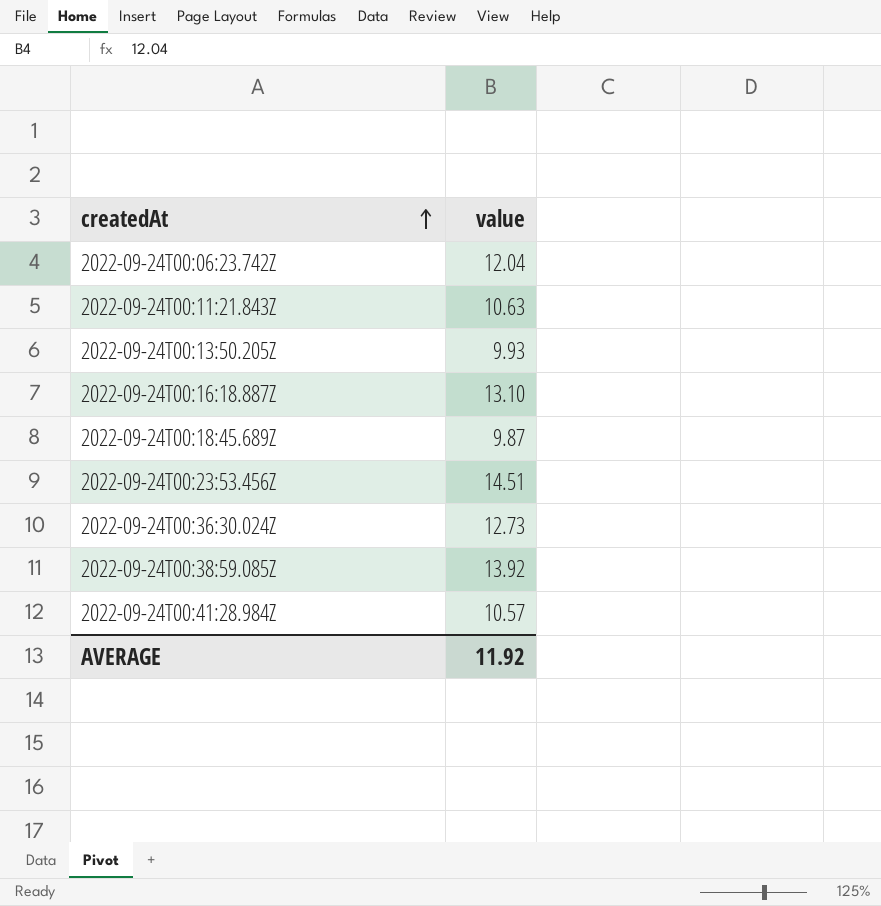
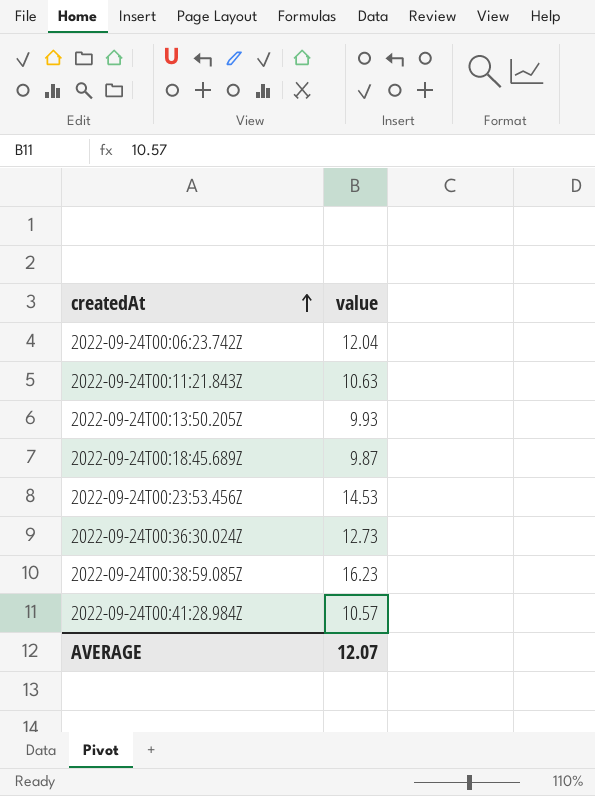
row 2022-09-24T00:16:18.887Z: 13.10 -> none
2022-09-24T00:23:53.456Z | value: 14.51 -> 14.53
2022-09-24T00:38:59.085Z | value: 13.92 -> 16.23
AVERAGE | value: 11.92 -> 12.07

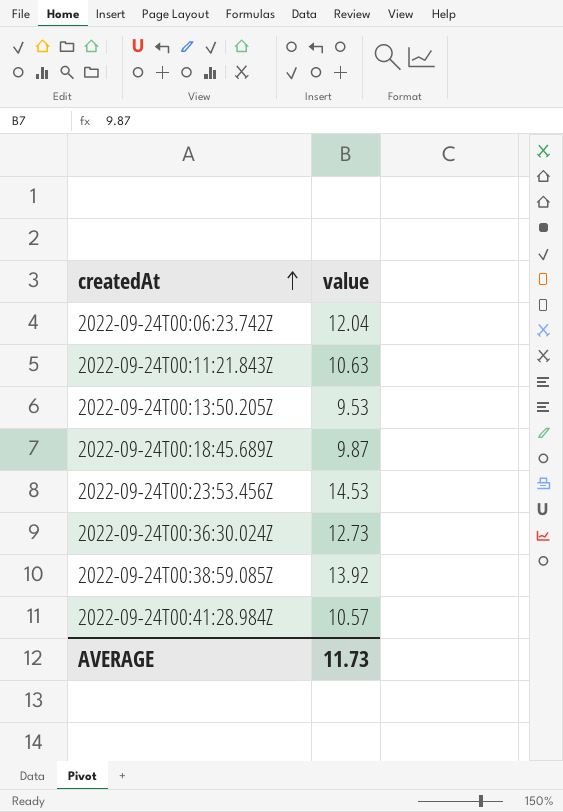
2022-09-24T00:13:50.205Z | value: 9.93 -> 9.53
2022-09-24T00:38:59.085Z | value: 16.23 -> 13.92
AVERAGE | value: 12.07 -> 11.73

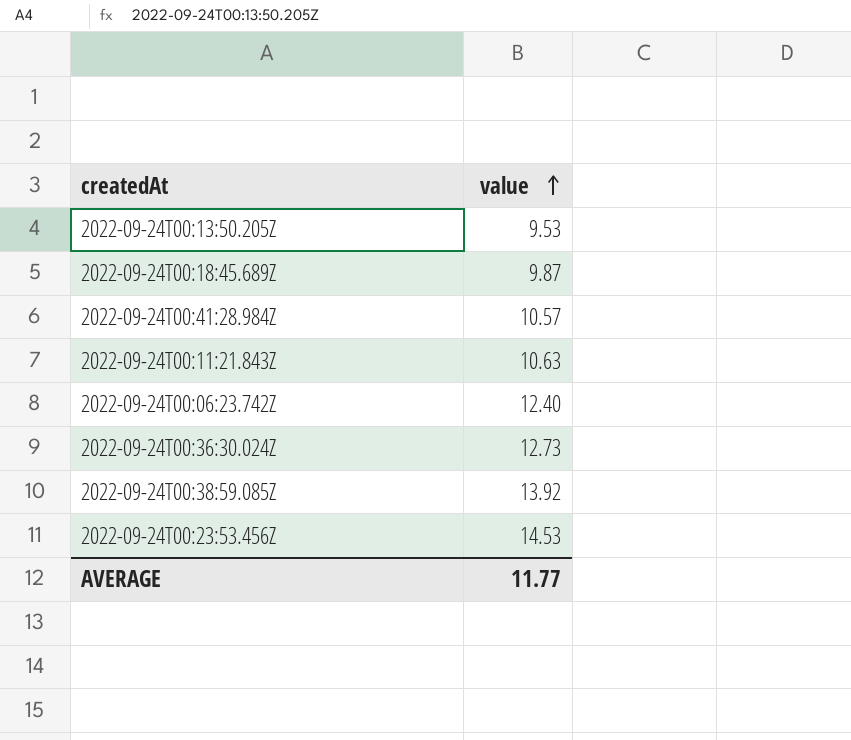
row order: createdAt ascending -> value ascending
2022-09-24T00:06:23.742Z | value: 12.04 -> 12.40
AVERAGE | value: 11.73 -> 11.77

